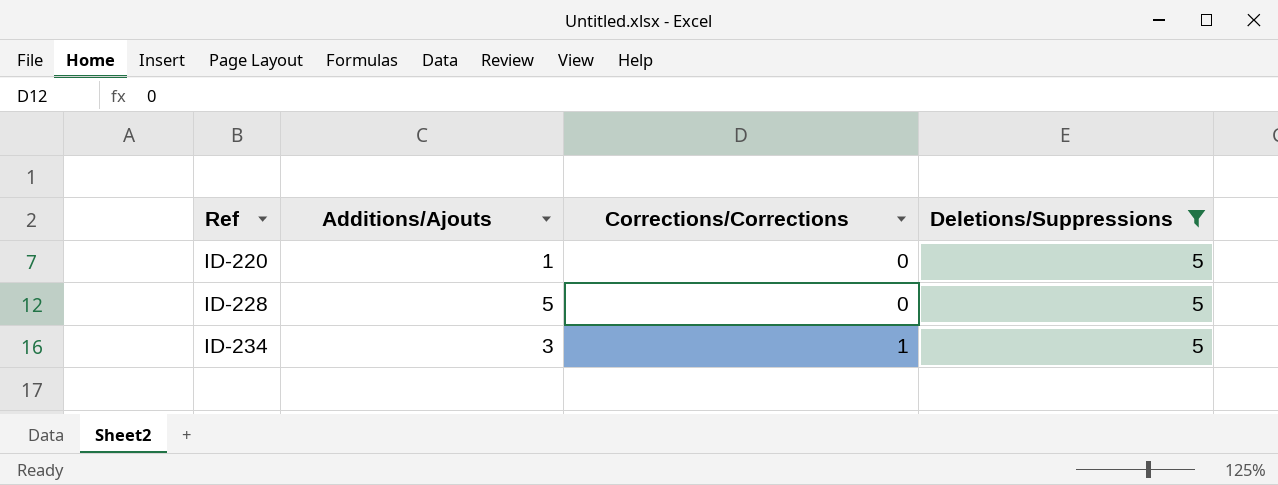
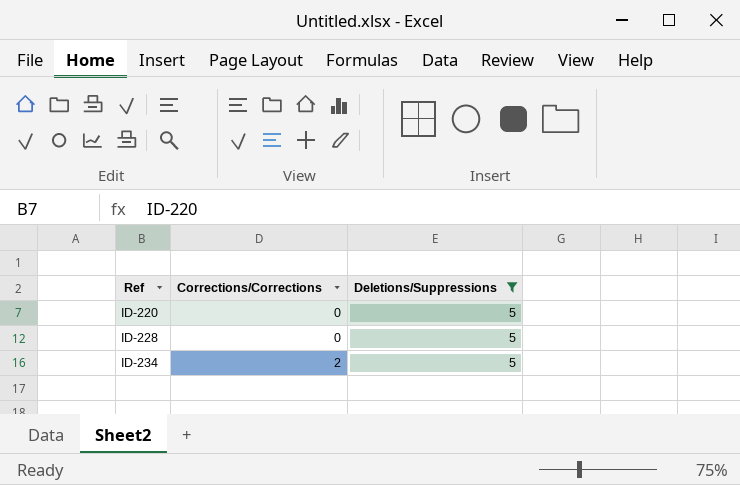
column Additions/Ajouts | position: 2 -> none
ID-234 | Corrections/Corrections: 1 -> 2

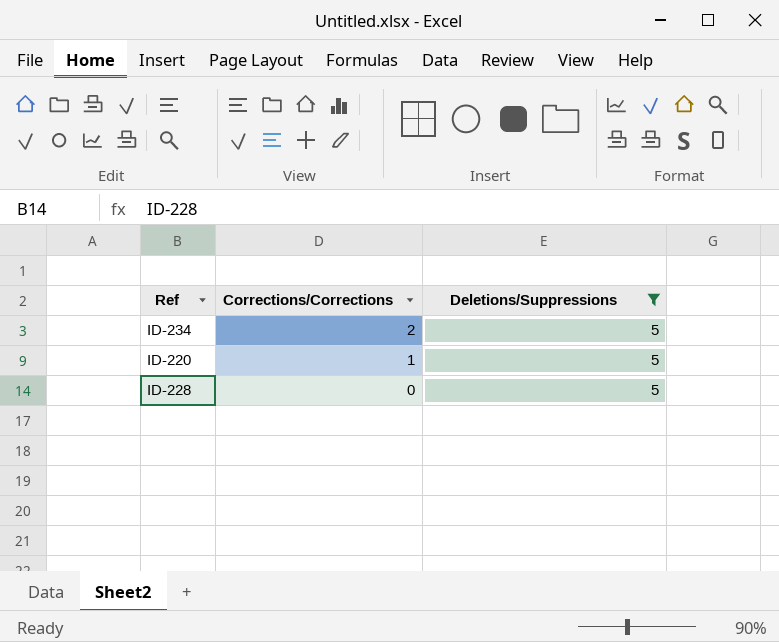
row order: Ref ascending -> Corrections/Corrections descending
ID-220 | Corrections/Corrections: 0 -> 1

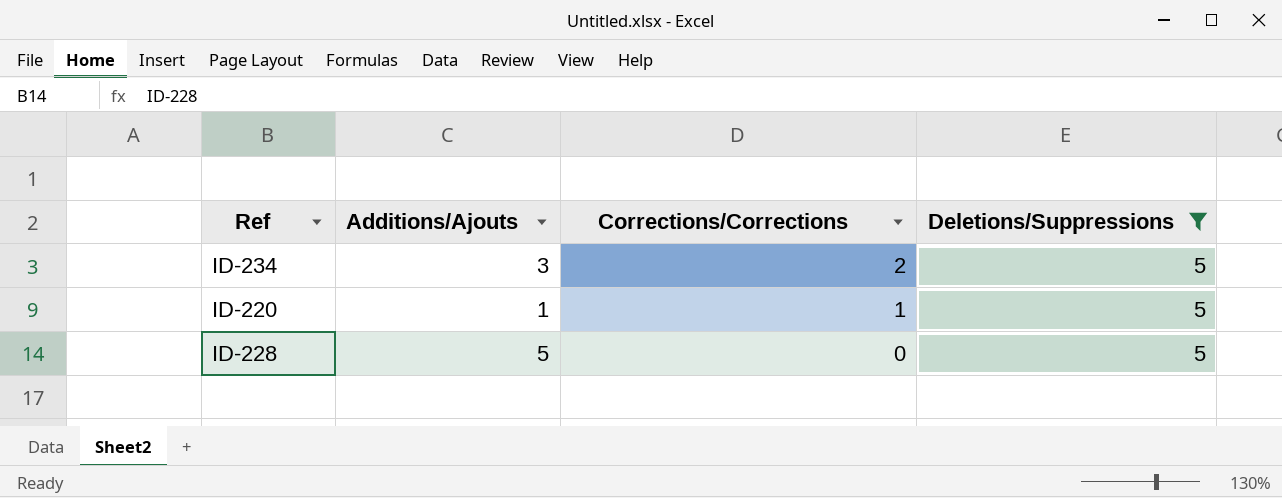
column Additions/Ajouts | position: none -> 2

